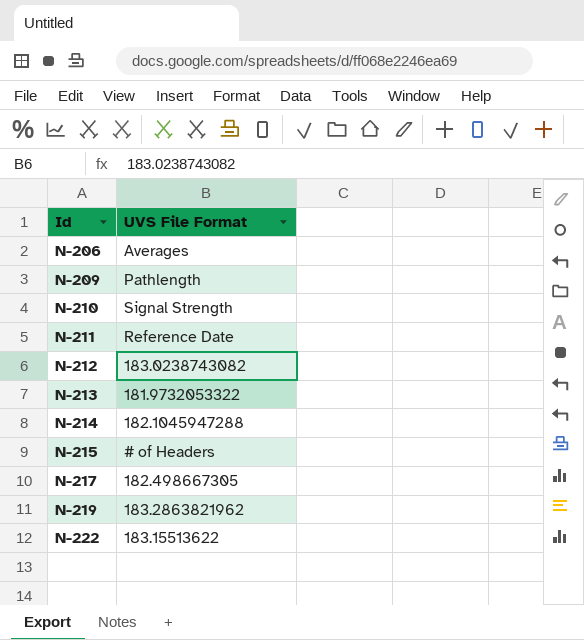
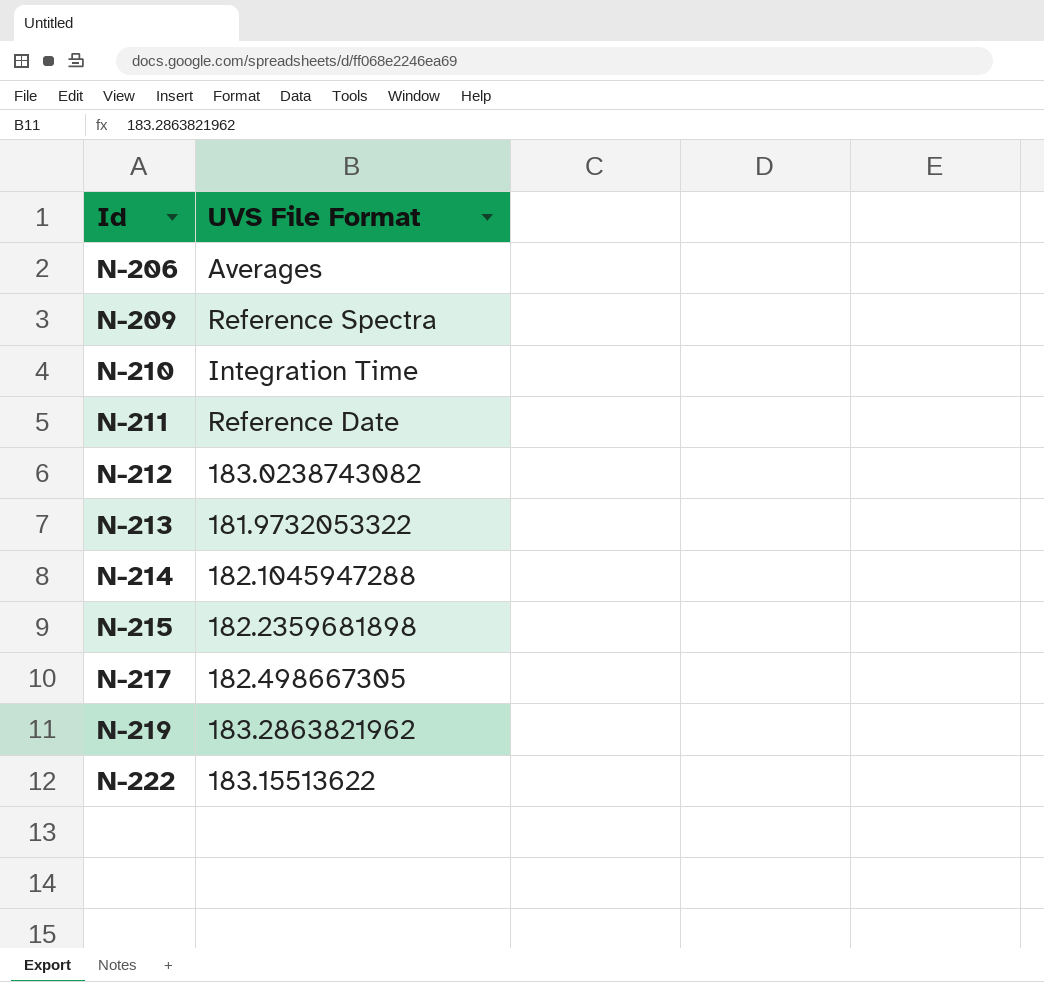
N-209 | UVS File Format: Pathlength -> Reference Spectra
N-210 | UVS File Format: Signal Strength -> Integration Time
N-215 | UVS File Format: # of Headers -> 182.2359681898

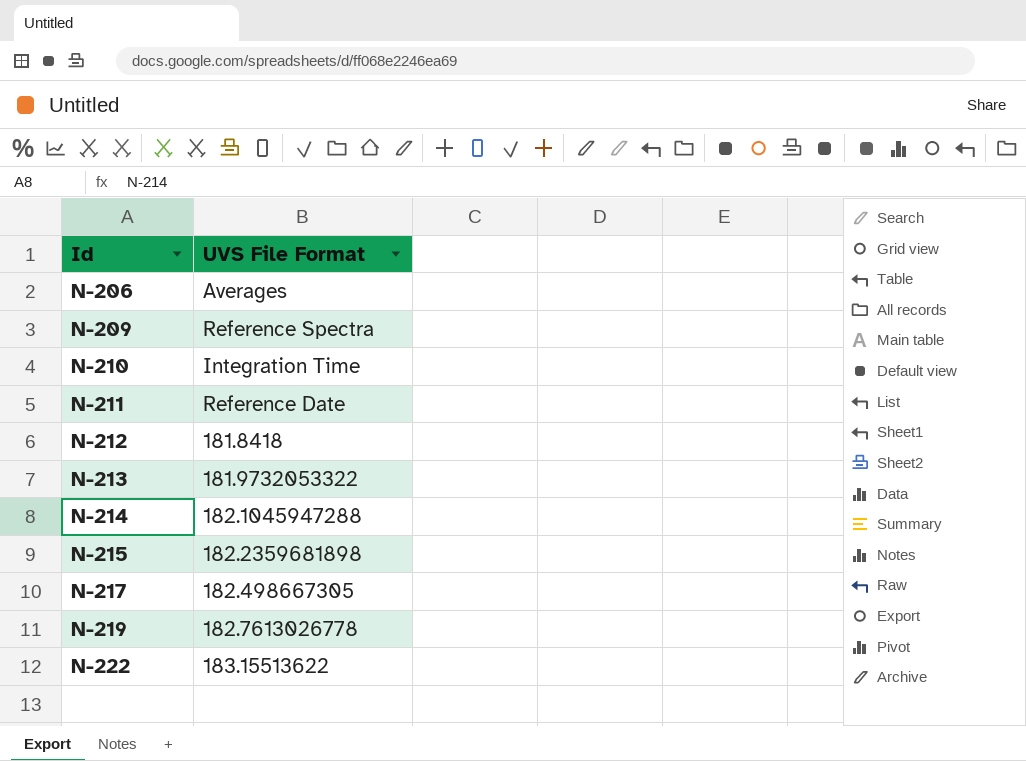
N-212 | UVS File Format: 183.0238743082 -> 181.8418
N-219 | UVS File Format: 183.2863821962 -> 182.7613026778

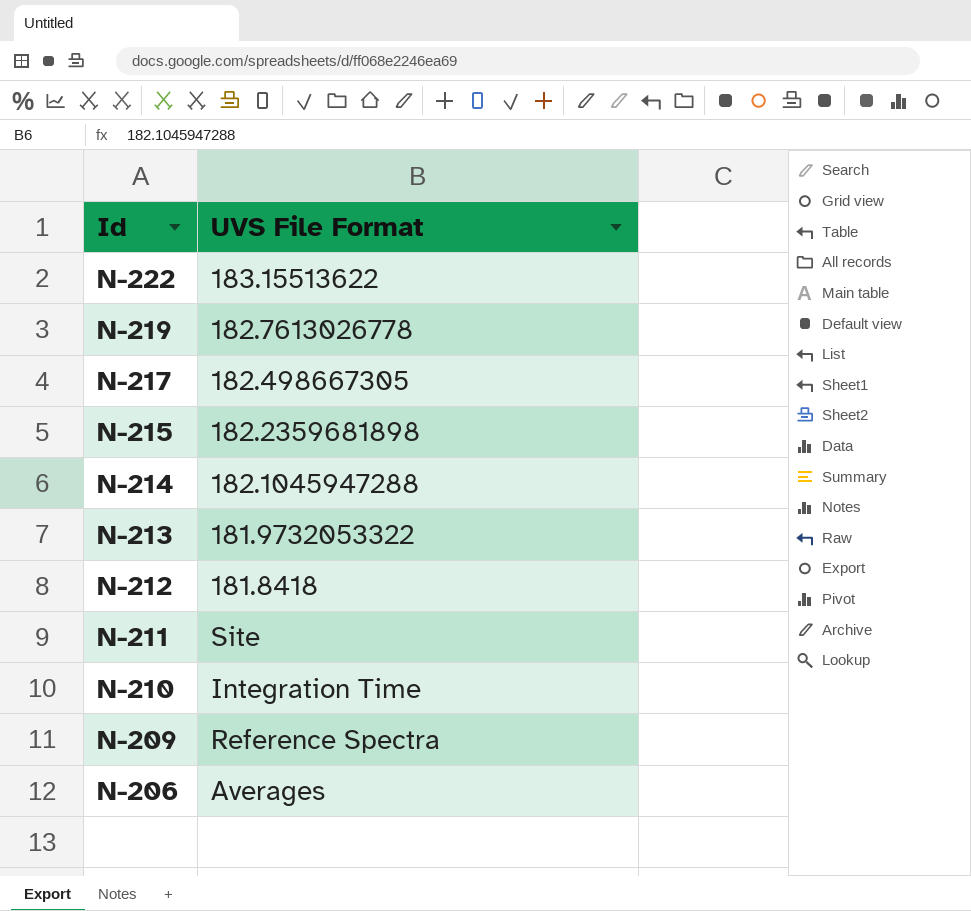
row order: Id ascending -> Id descending
N-211 | UVS File Format: Reference Date -> Site

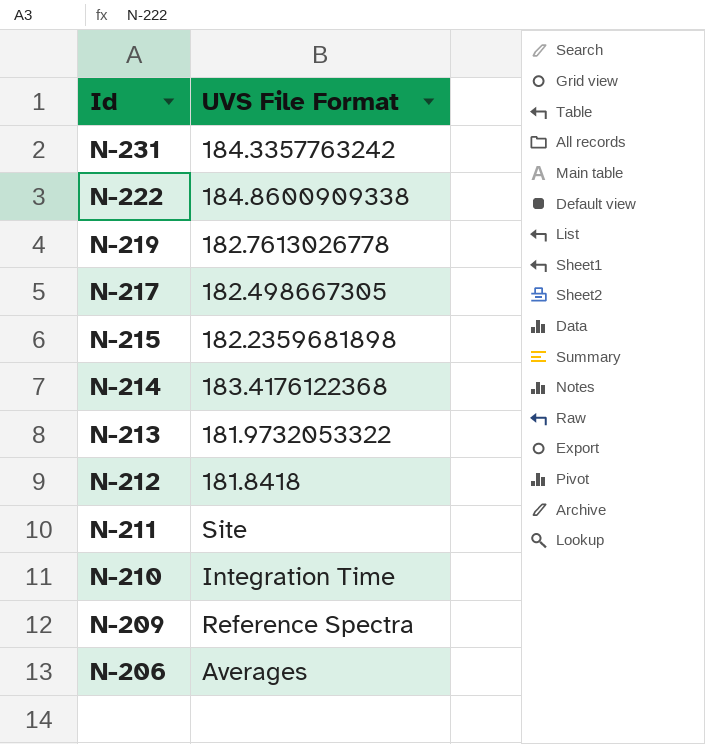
row N-231: none -> 184.3357763242
N-222 | UVS File Format: 183.15513622 -> 184.8600909338
N-214 | UVS File Format: 182.1045947288 -> 183.4176122368

